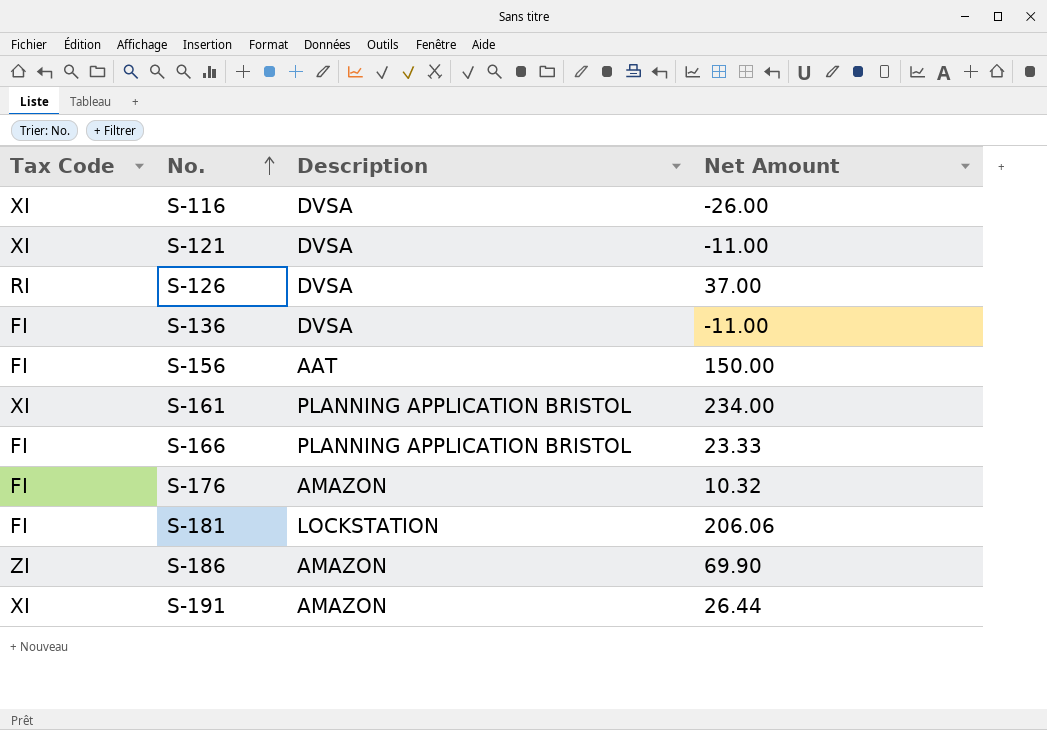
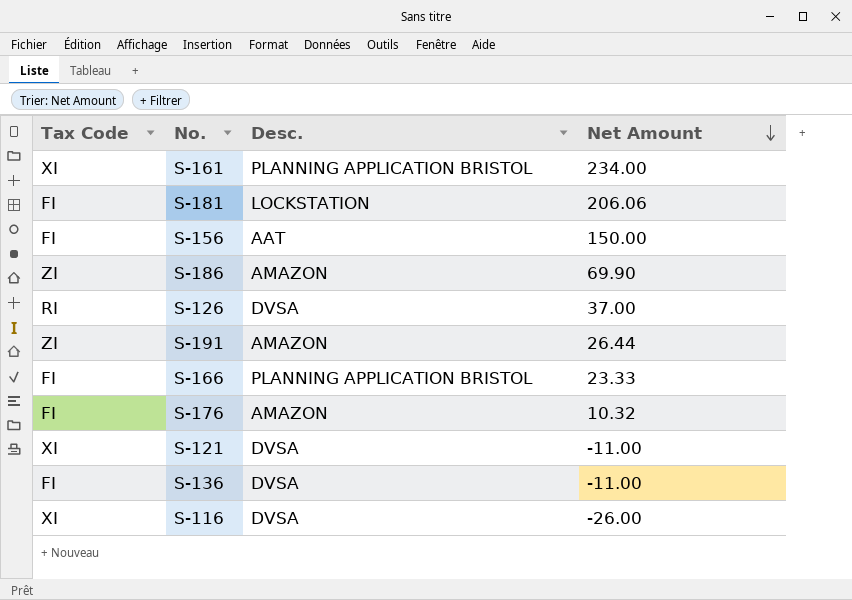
row order: No. ascending -> Net Amount descending
column name: Description -> Desc.
S-191 | Tax Code: XI -> ZI

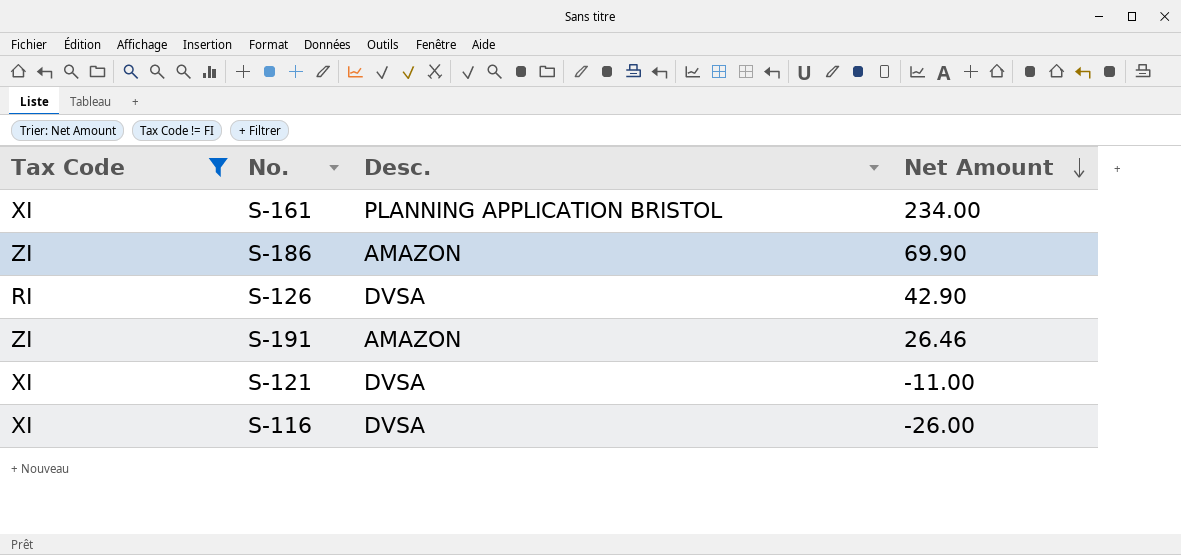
filter: none -> Tax Code != FI
S-126 | Net Amount: 37.00 -> 42.90
S-191 | Net Amount: 26.44 -> 26.46

